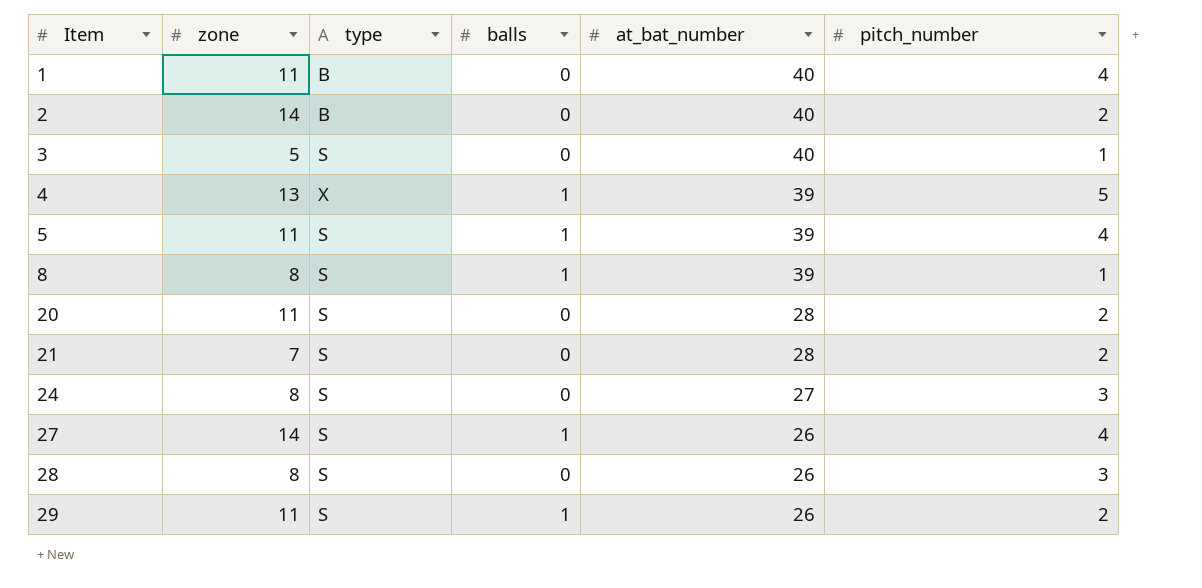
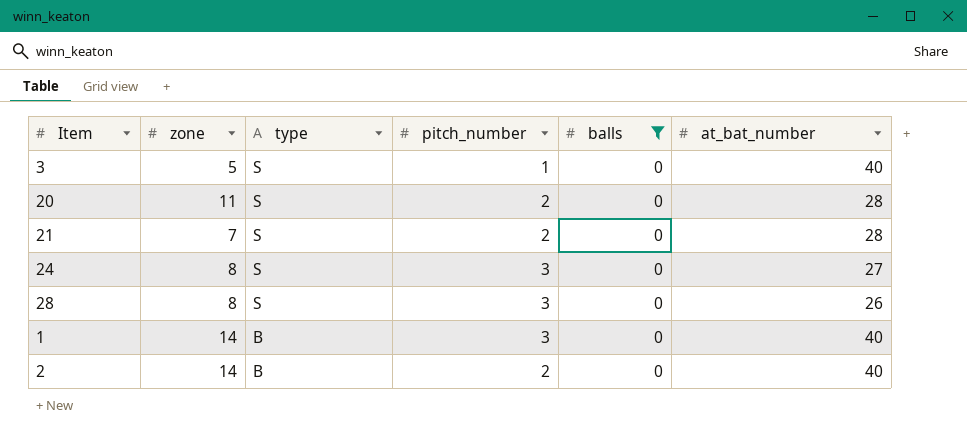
filter: none -> balls = 0
row order: Item ascending -> type descending
column pitch_number | position: 6 -> 4
1 | zone: 11 -> 14
1 | pitch_number: 4 -> 3

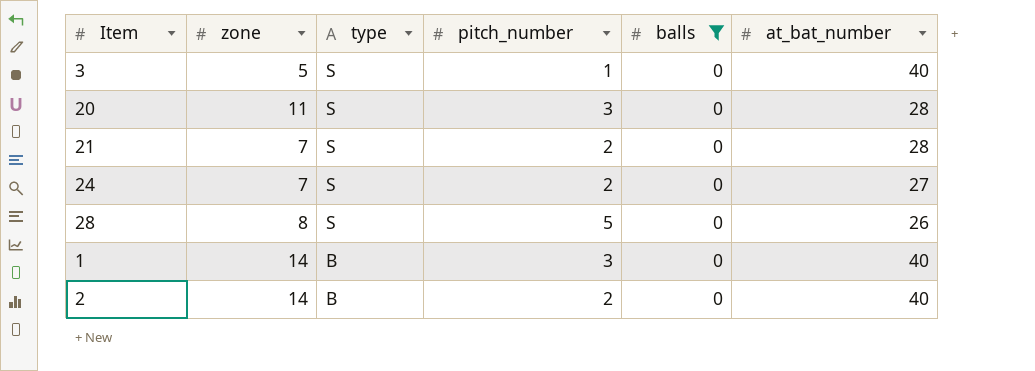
20 | pitch_number: 2 -> 3
24 | zone: 8 -> 7
24 | pitch_number: 3 -> 2
28 | pitch_number: 3 -> 5

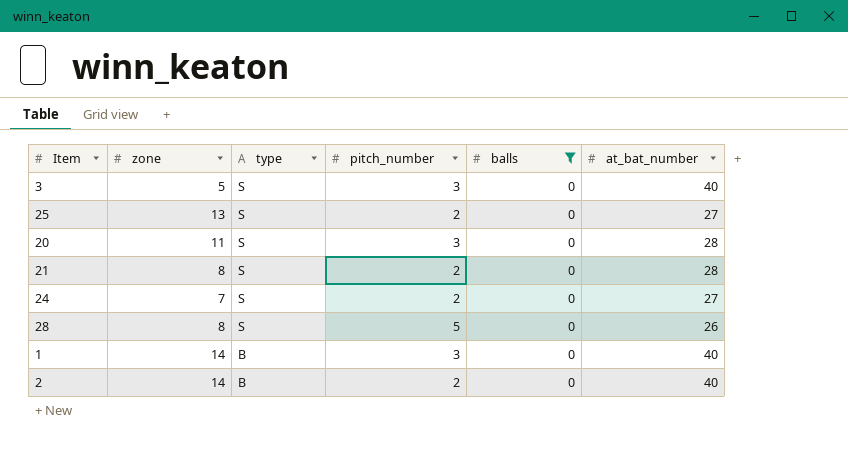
3 | pitch_number: 1 -> 3
row 25: none -> 13 | S | 2 | 0 | 27
21 | zone: 7 -> 8

